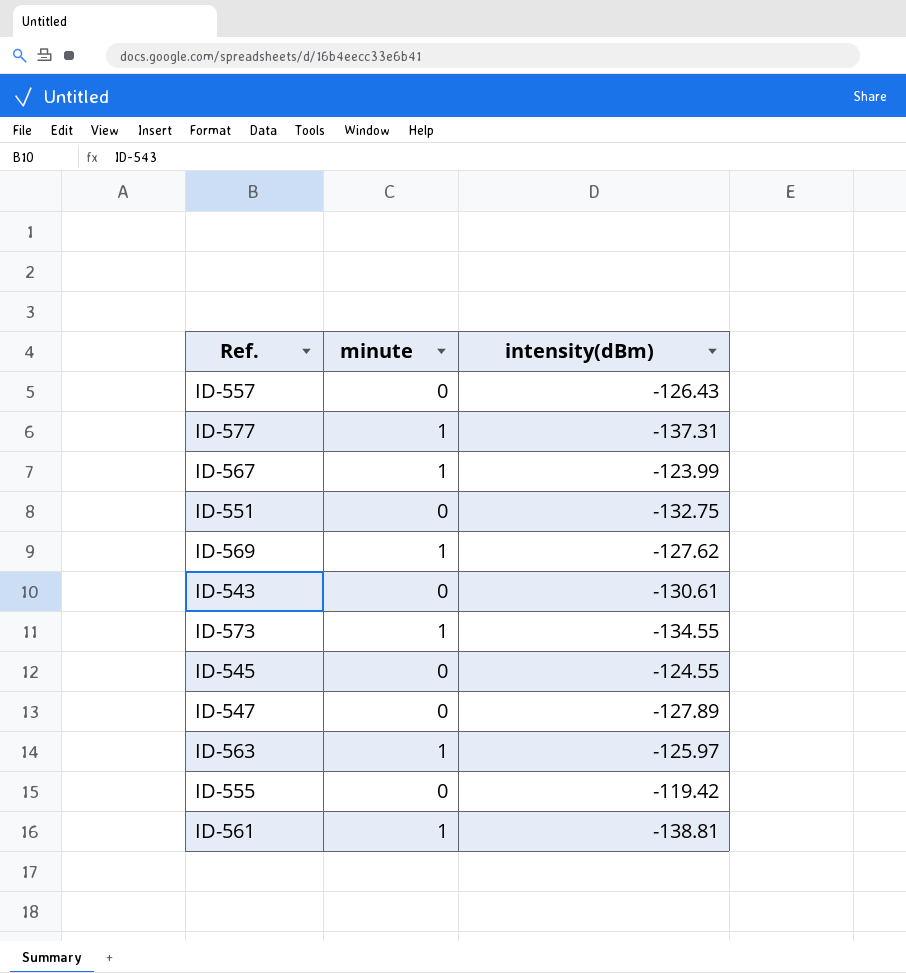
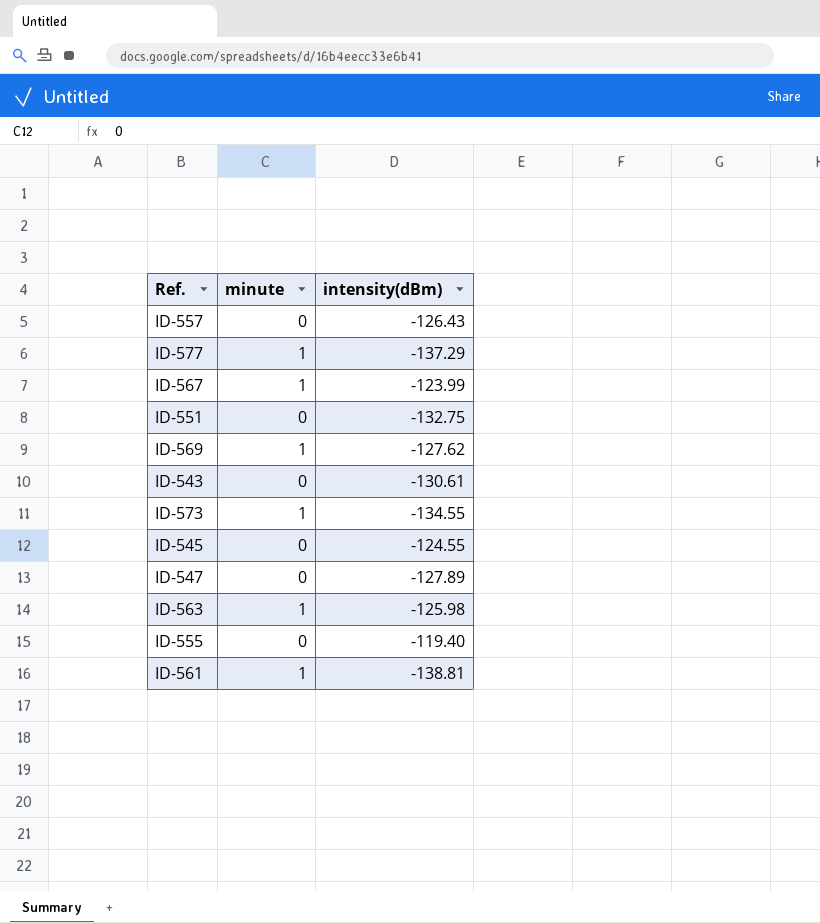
ID-577 | intensity(dBm): -137.31 -> -137.29
ID-563 | intensity(dBm): -125.97 -> -125.98
ID-555 | intensity(dBm): -119.42 -> -119.40

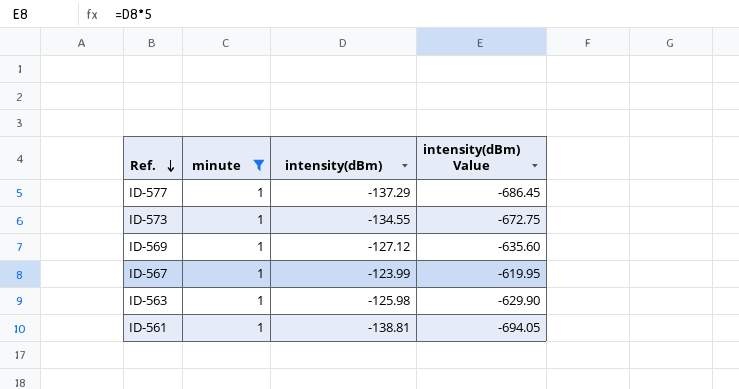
filter: none -> minute = 1
row order: none -> Ref. descending
column intensity(dBm) Value | formula: none -> [intensity(dBm)] * 5
ID-569 | intensity(dBm): -127.62 -> -127.12

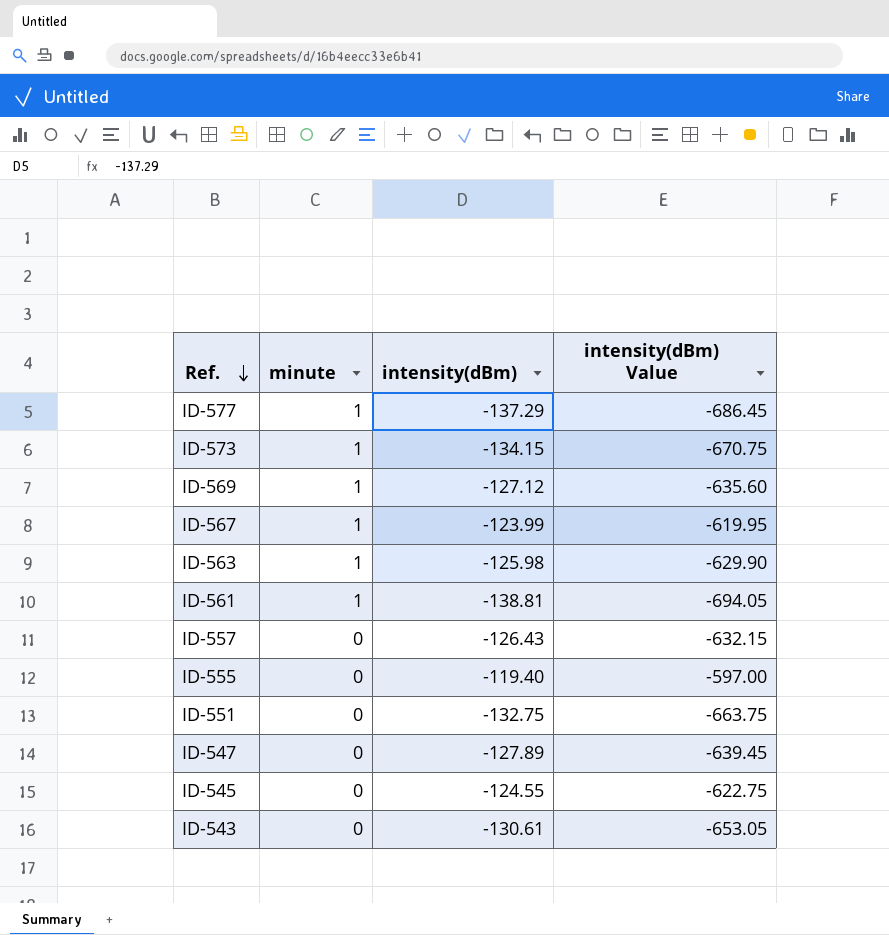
filter: minute = 1 -> none
ID-573 | intensity(dBm): -134.55 -> -134.15
ID-573 | intensity(dBm) Value: -672.75 -> -670.75

